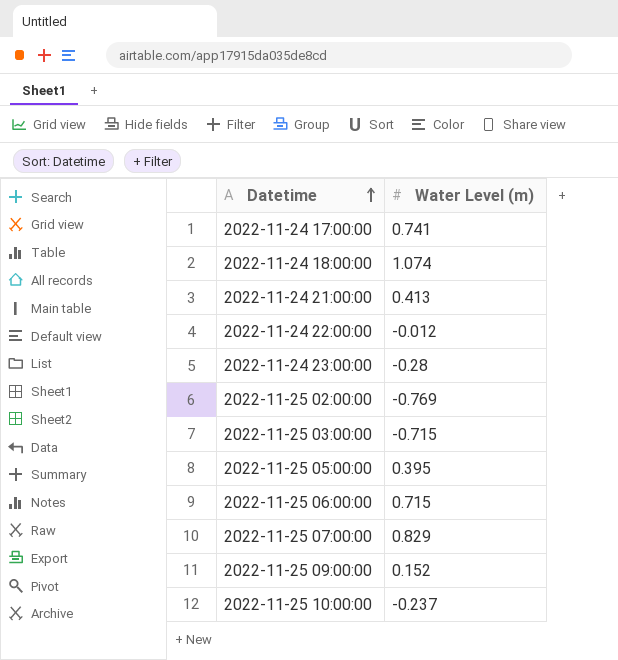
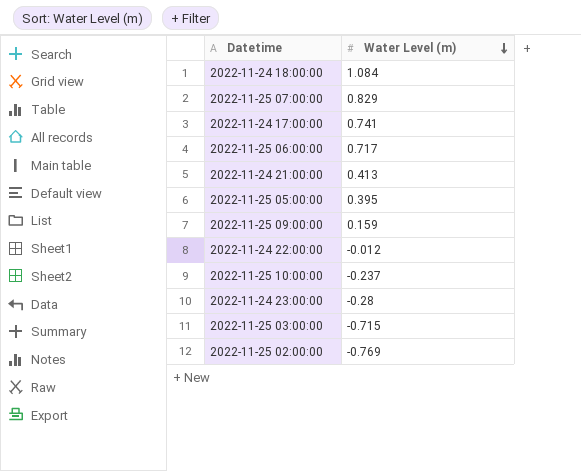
row order: Datetime ascending -> Water Level (m) descending
2022-11-24 18:00:00 | Water Level (m): 1.074 -> 1.084
2022-11-25 06:00:00 | Water Level (m): 0.715 -> 0.717
2022-11-25 09:00:00 | Water Level (m): 0.152 -> 0.159

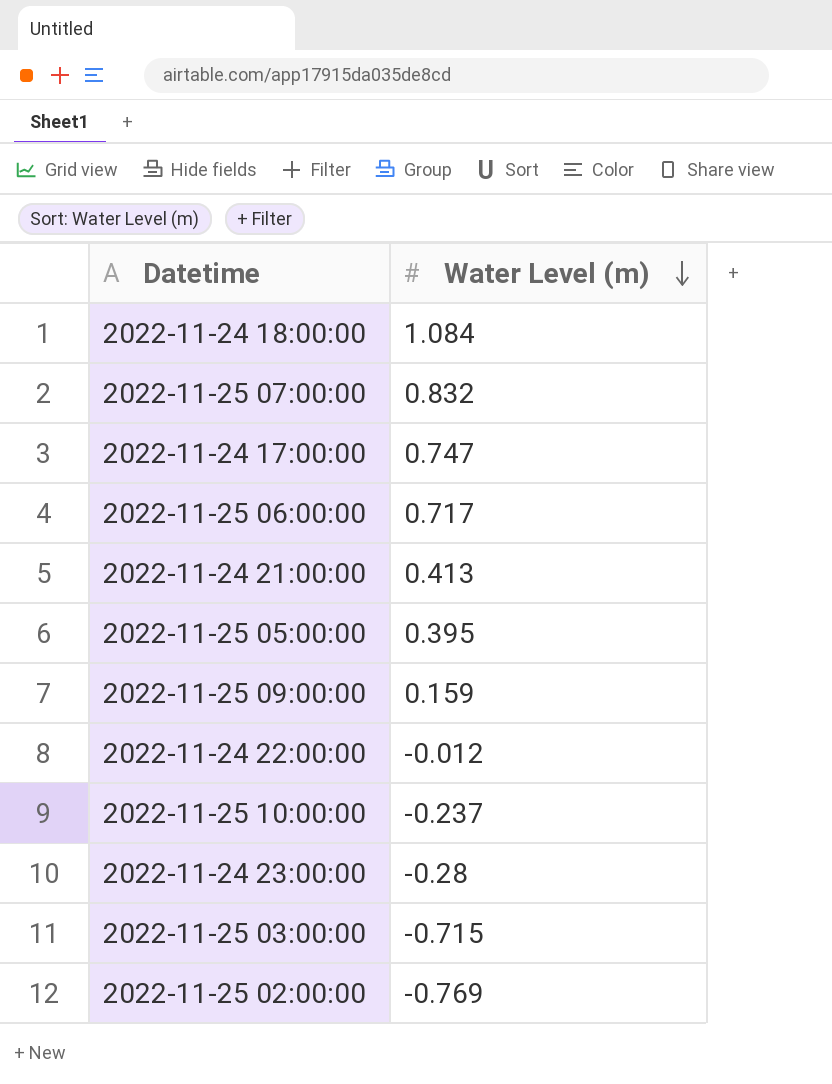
2022-11-25 07:00:00 | Water Level (m): 0.829 -> 0.832
2022-11-24 17:00:00 | Water Level (m): 0.741 -> 0.747

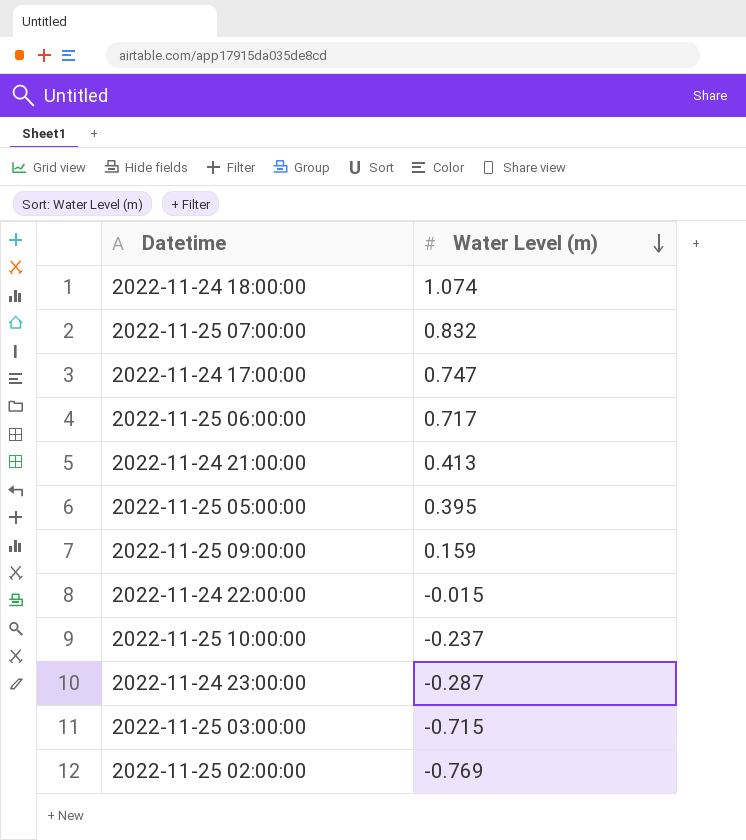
2022-11-24 18:00:00 | Water Level (m): 1.084 -> 1.074
2022-11-24 22:00:00 | Water Level (m): -0.012 -> -0.015
2022-11-24 23:00:00 | Water Level (m): -0.28 -> -0.287

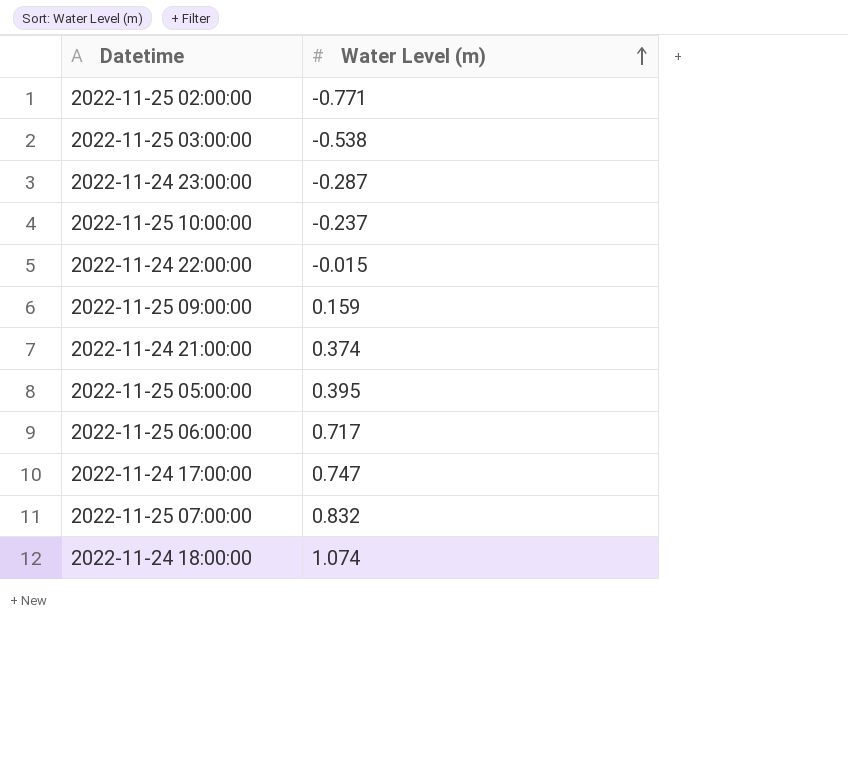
row order: Water Level (m) descending -> Water Level (m) ascending
2022-11-25 02:00:00 | Water Level (m): -0.769 -> -0.771
2022-11-25 03:00:00 | Water Level (m): -0.715 -> -0.538
2022-11-24 21:00:00 | Water Level (m): 0.413 -> 0.374

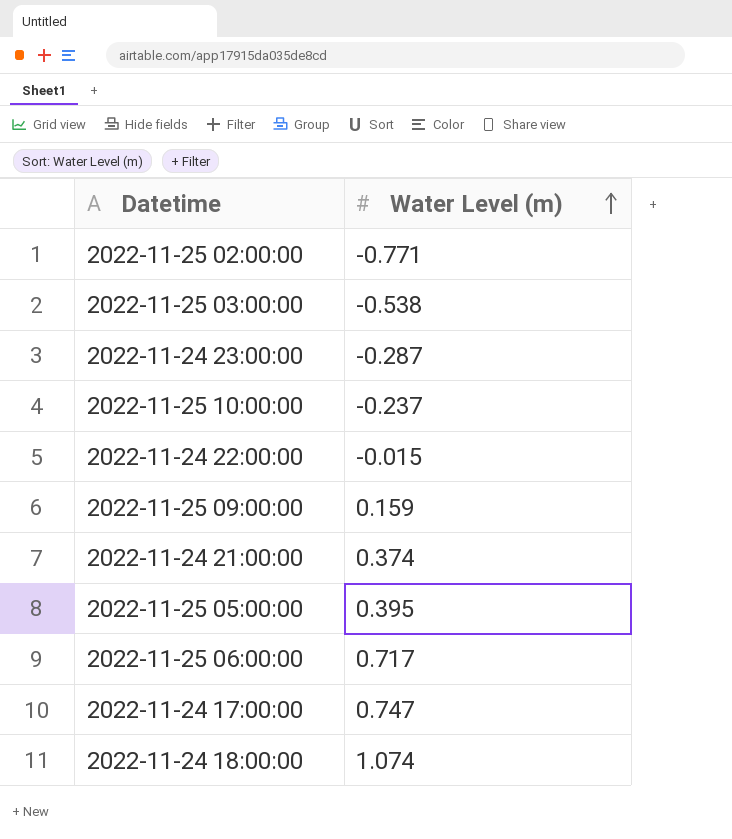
row 2022-11-25 07:00:00: 0.832 -> none

